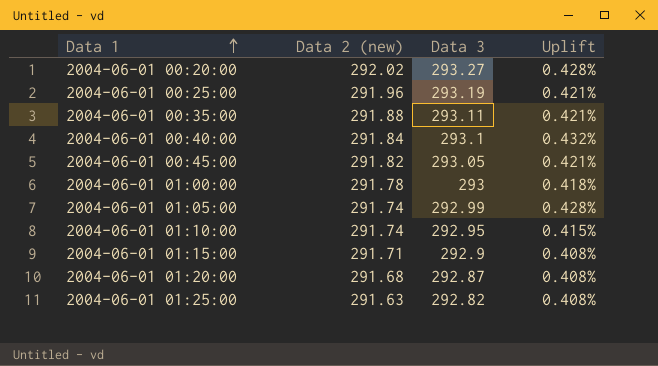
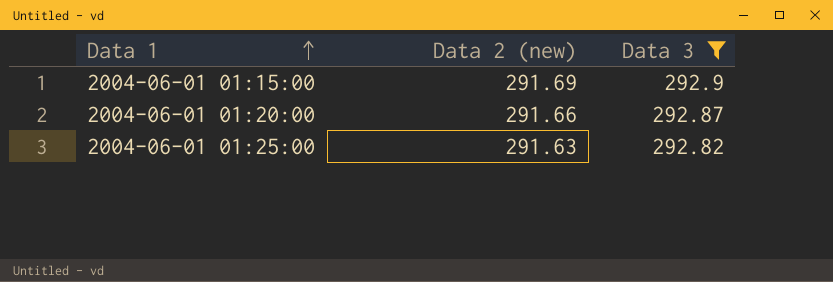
filter: none -> Data 3 <= 292.9
column Uplift | formula: ([Data 3] - [Data 2 (new)]) / [Data 2 (new)] -> none
2004-06-01 01:15:00 | Data 2 (new): 291.71 -> 291.69
2004-06-01 01:20:00 | Data 2 (new): 291.68 -> 291.66

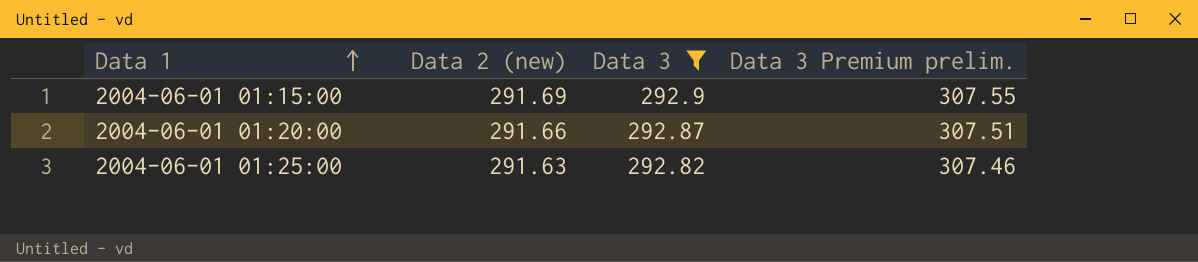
column Data 3 Premium prelim. | formula: none -> [Data 3] * 1.05

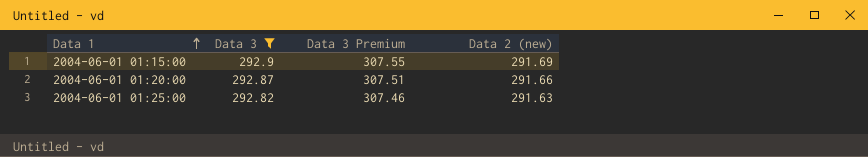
column name: Data 3 Premium prelim. -> Data 3 Premium
column Data 2 (new) | position: 2 -> 4

